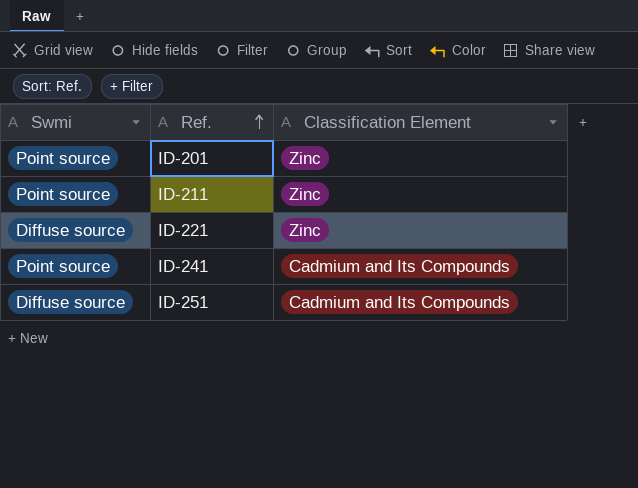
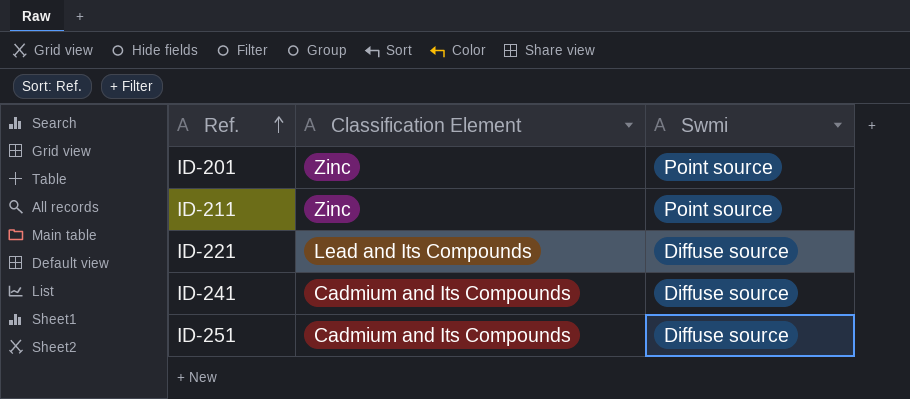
column Swmi | position: 1 -> 3
ID-221 | Classification Element: Zinc -> Lead and Its Compounds
ID-241 | Swmi: Point source -> Diffuse source

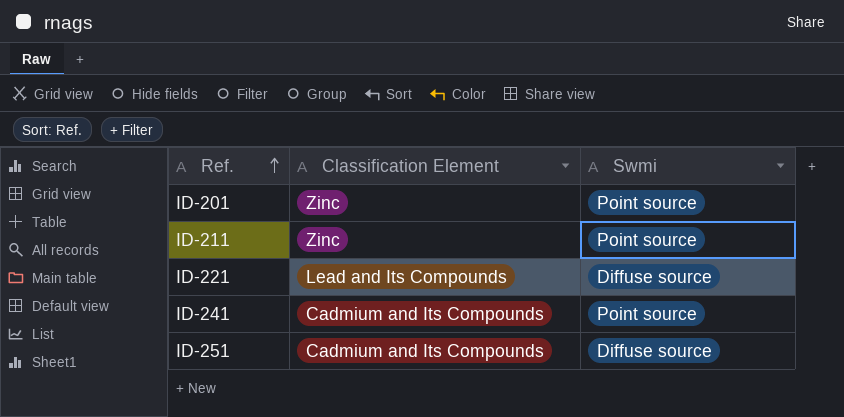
ID-241 | Swmi: Diffuse source -> Point source

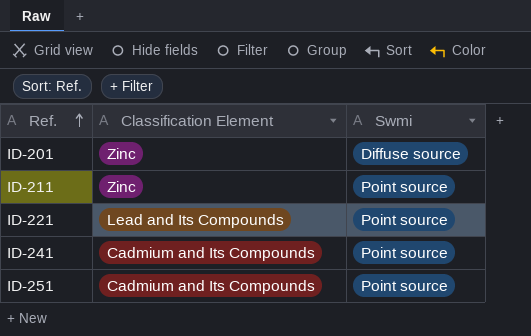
ID-201 | Swmi: Point source -> Diffuse source
ID-221 | Swmi: Diffuse source -> Point source
ID-251 | Swmi: Diffuse source -> Point source

